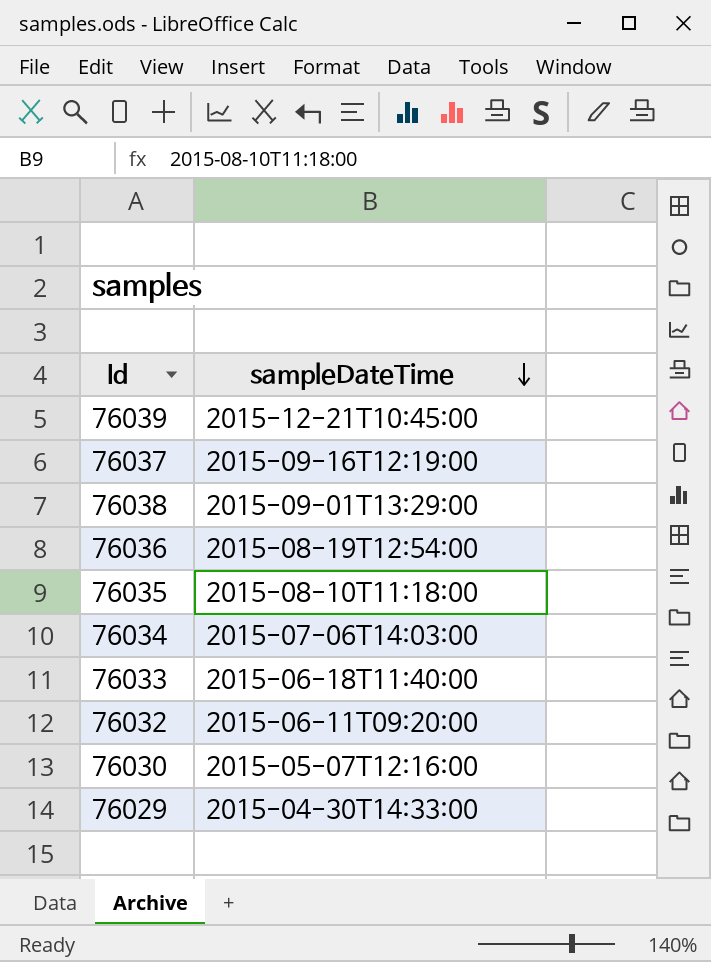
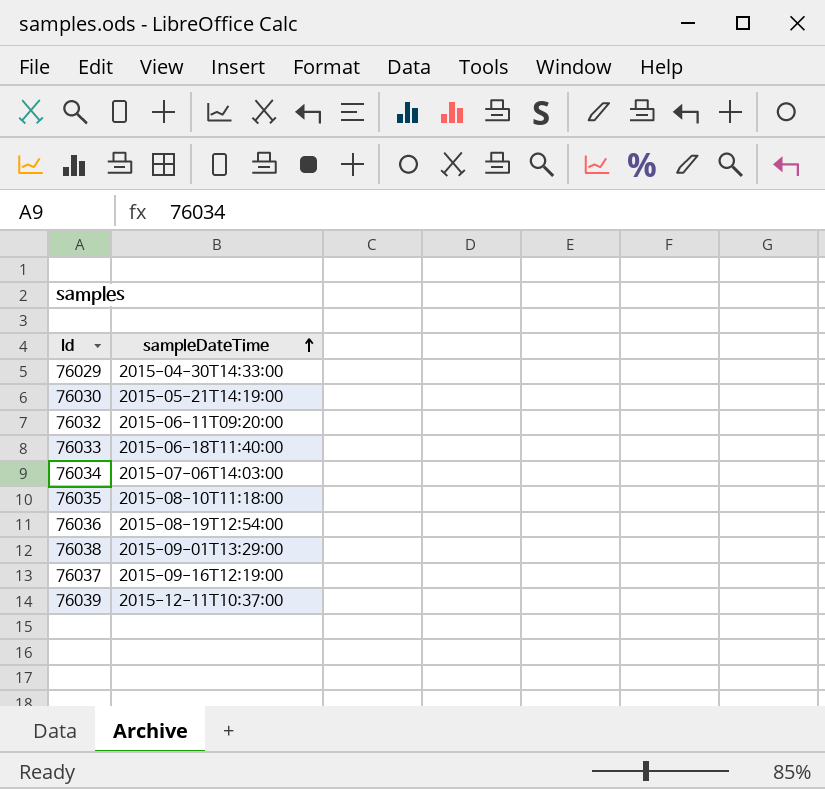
row order: sampleDateTime descending -> sampleDateTime ascending
76030 | sampleDateTime: 2015-05-07T12:16:00 -> 2015-05-21T14:19:00
76039 | sampleDateTime: 2015-12-21T10:45:00 -> 2015-12-11T10:37:00

